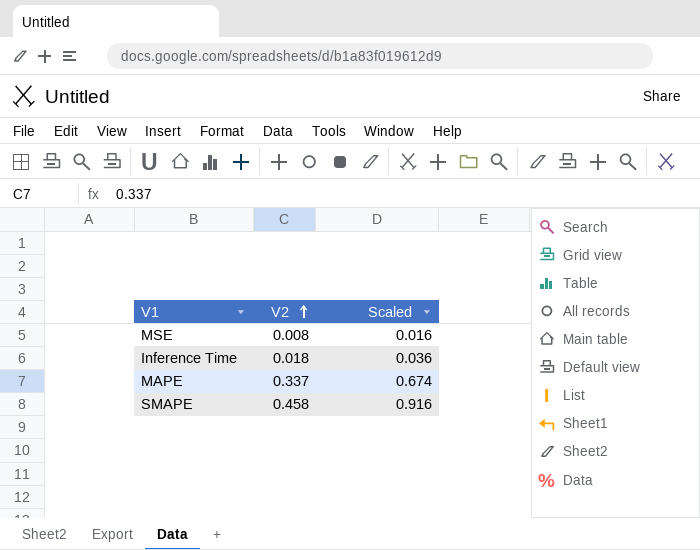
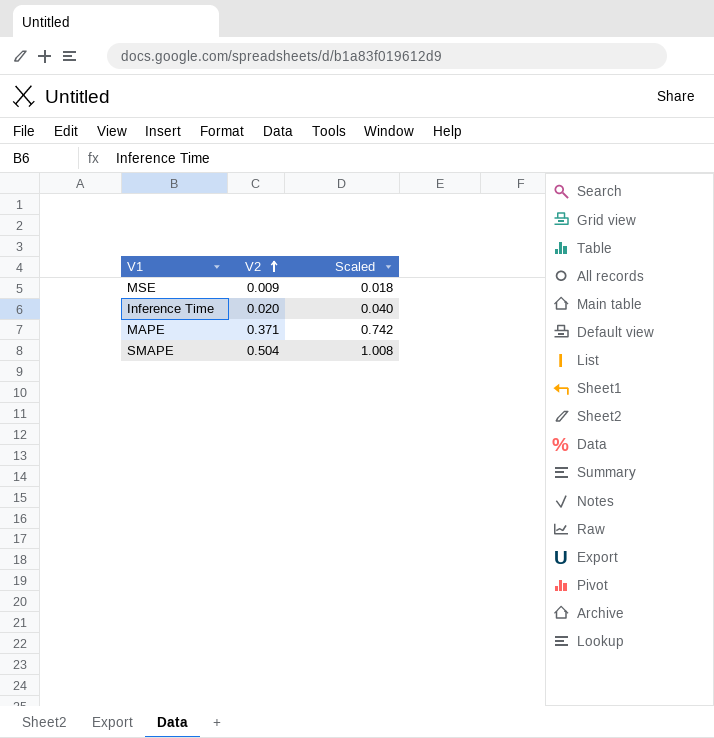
MSE | V2: 0.008 -> 0.009
MSE | Scaled: 0.016 -> 0.018
Inference Time | V2: 0.018 -> 0.020
Inference Time | Scaled: 0.036 -> 0.040
MAPE | V2: 0.337 -> 0.371
MAPE | Scaled: 0.674 -> 0.742
SMAPE | V2: 0.458 -> 0.504
SMAPE | Scaled: 0.916 -> 1.008

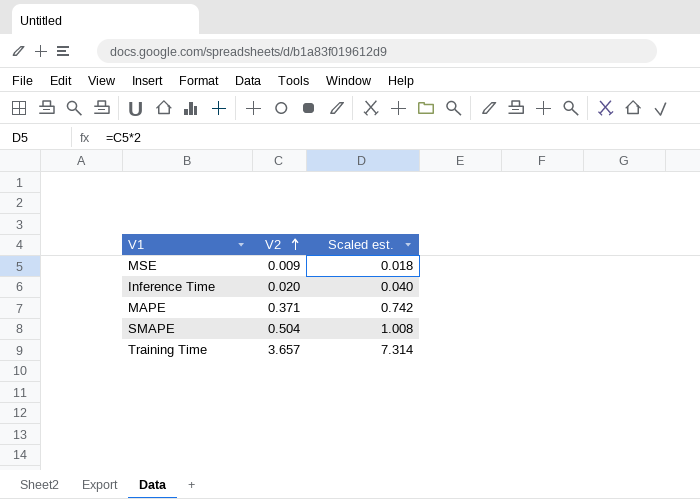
column name: Scaled -> Scaled est.
row Training Time: none -> 3.657 | 7.314

